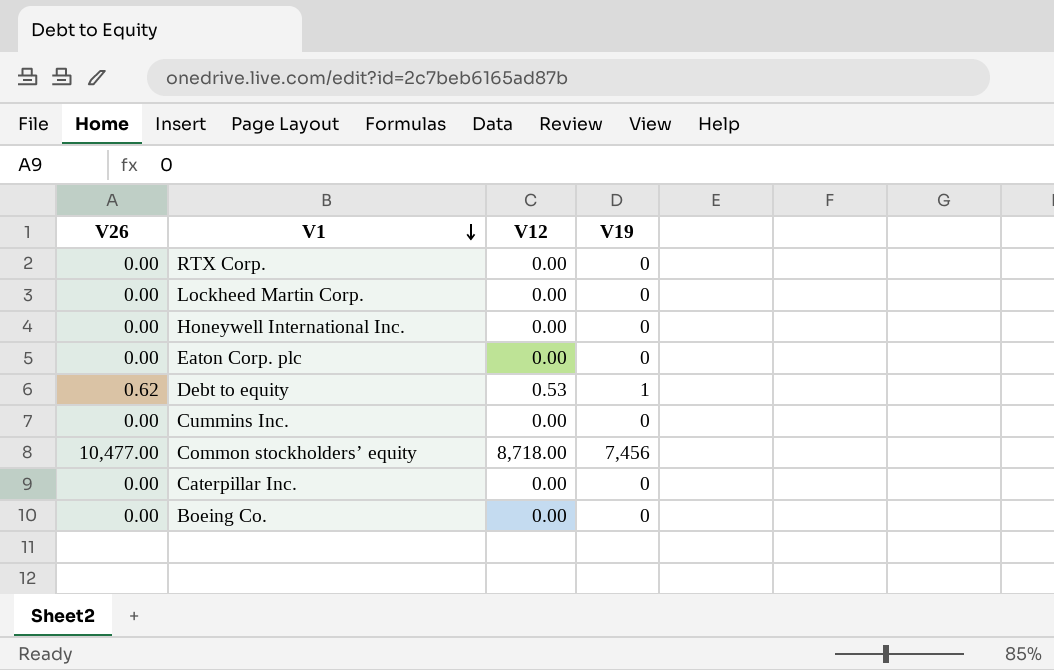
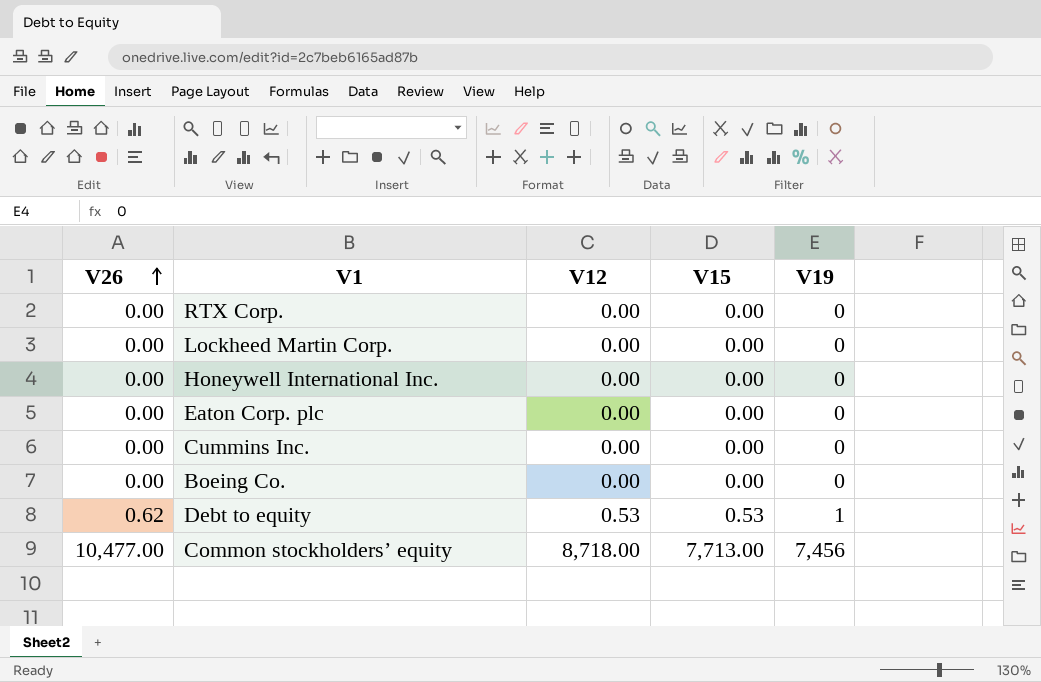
row order: V1 descending -> V26 ascending
column V15 | position: none -> 4
row Caterpillar Inc.: 0.00 | 0.00 | 0 -> none

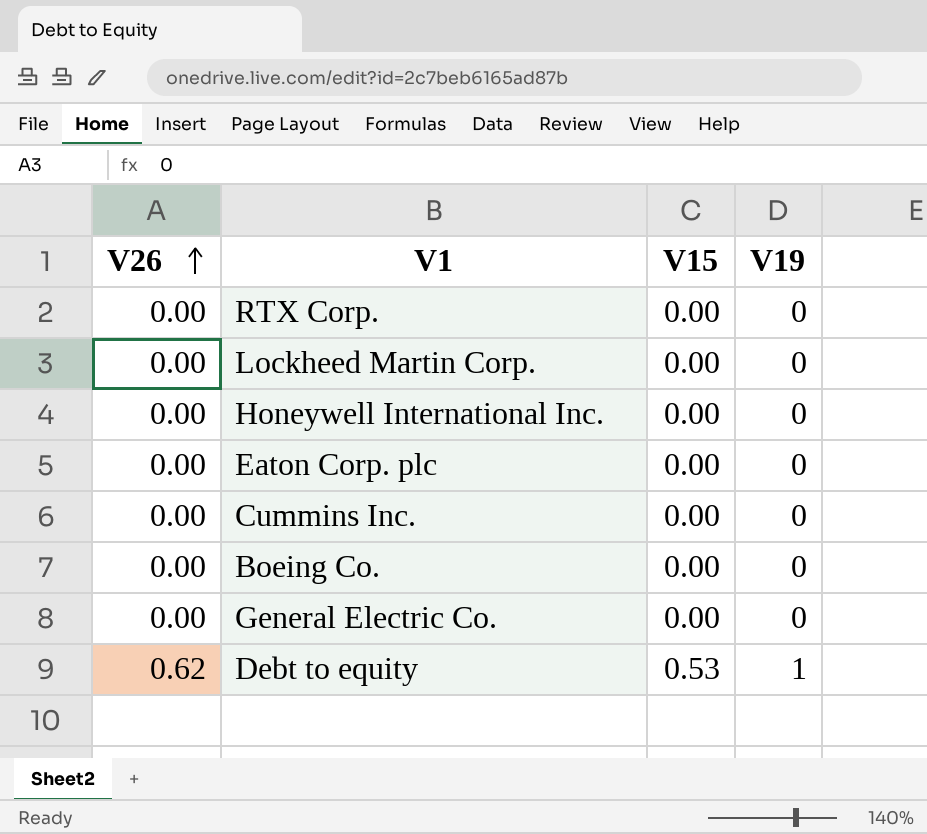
column V12 | position: 3 -> none
row Common stockholders’ equity: 10,477.00 | 8,718.00 | 7,713.00 | 7,456 -> none
row General Electric Co.: none -> 0.00 | 0.00 | 0

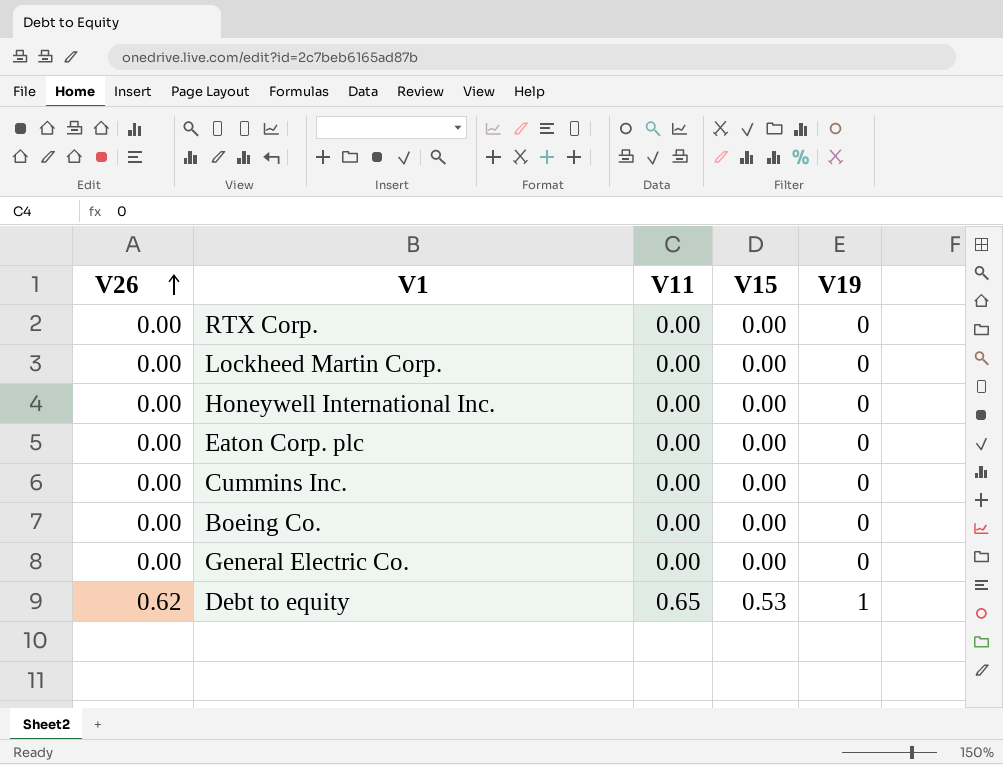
column V11 | position: none -> 3

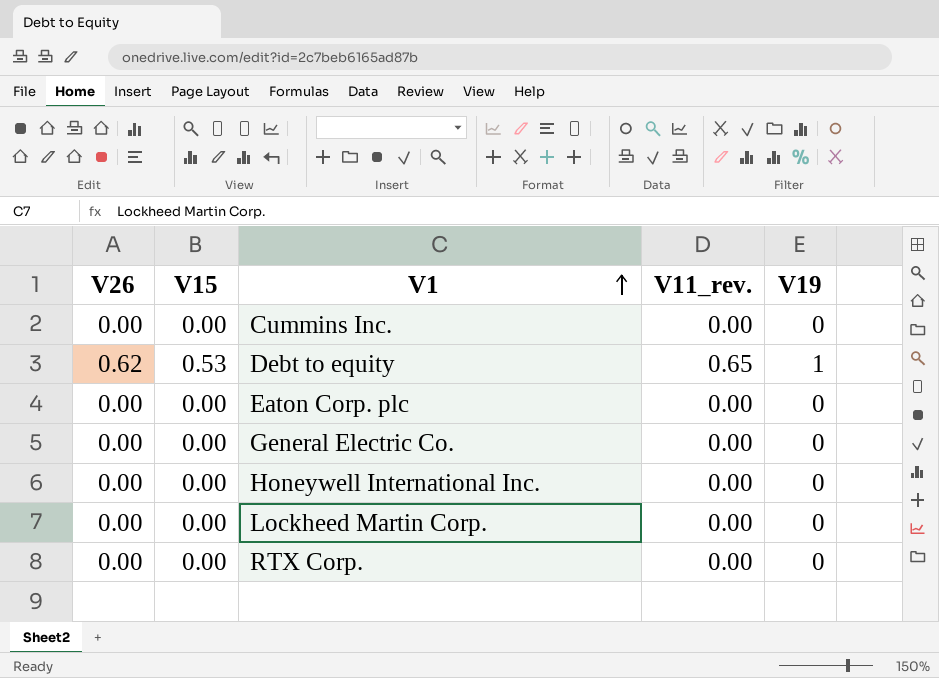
row order: V26 ascending -> V1 ascending
column V15 | position: 4 -> 2
column name: V11 -> V11_rev.
row Boeing Co.: 0.00 | 0.00 | 0.00 | 0 -> none

